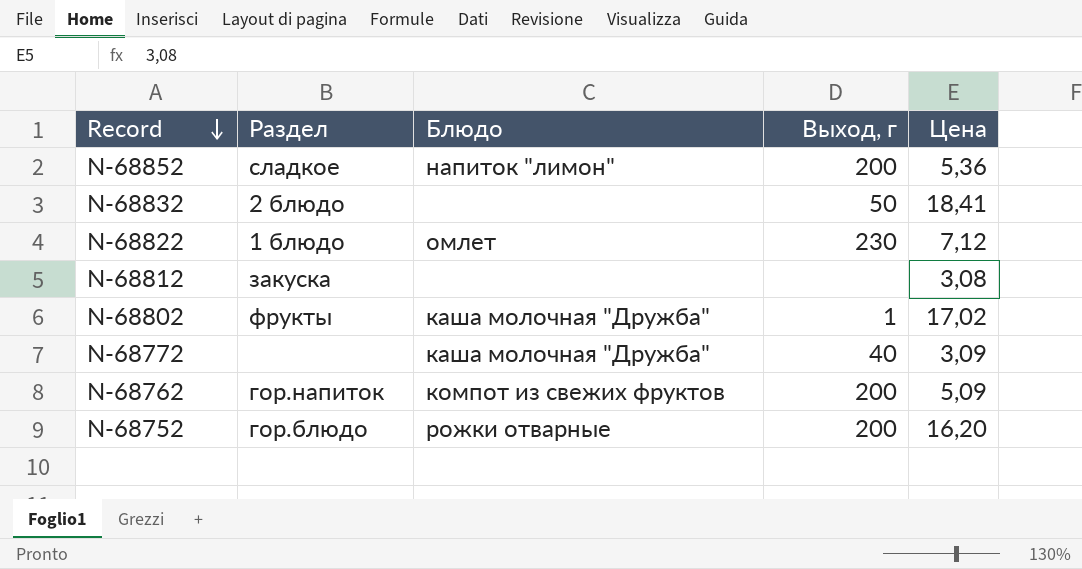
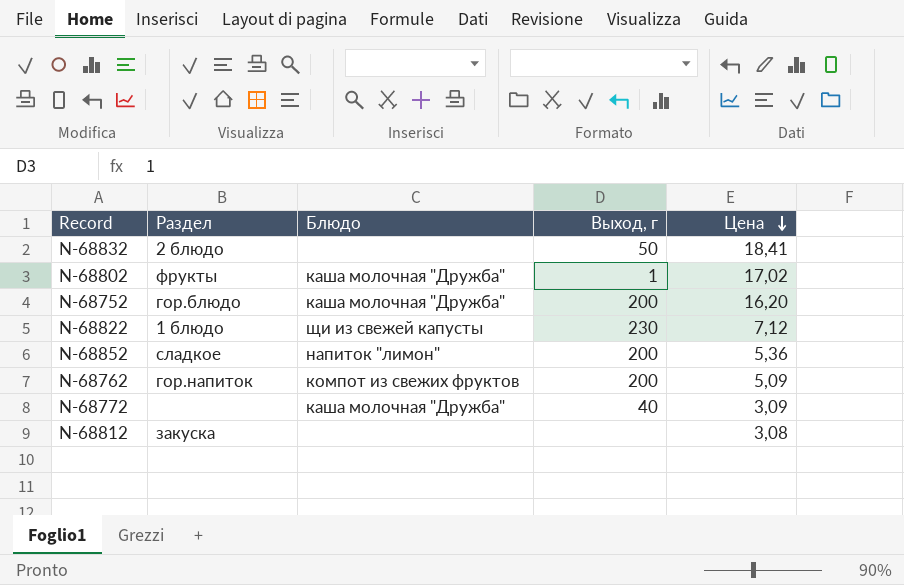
row order: Record descending -> Цена descending
N-68752 | Блюдо: рожки отварные -> каша молочная "Дружба"
N-68822 | Блюдо: омлет -> щи из свежей капусты

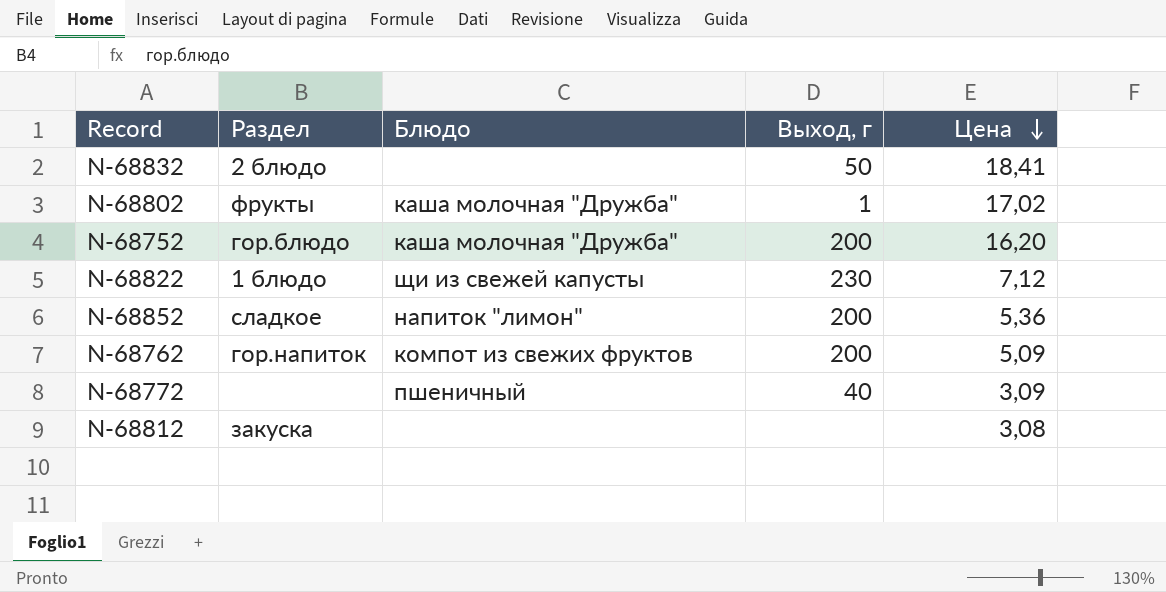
N-68772 | Блюдо: каша молочная "Дружба" -> пшеничный

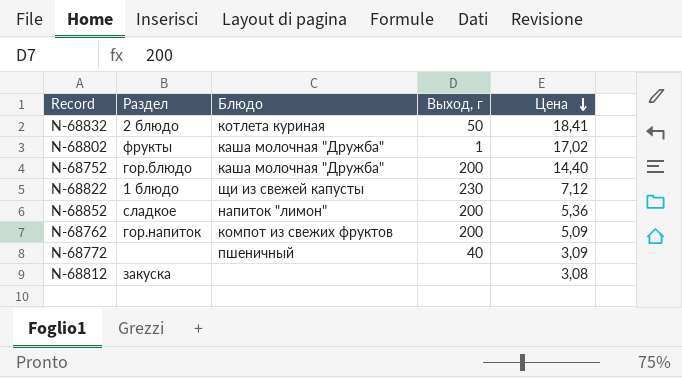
N-68832 | Блюдо: none -> котлета куриная
N-68752 | Цена: 16,20 -> 14,40

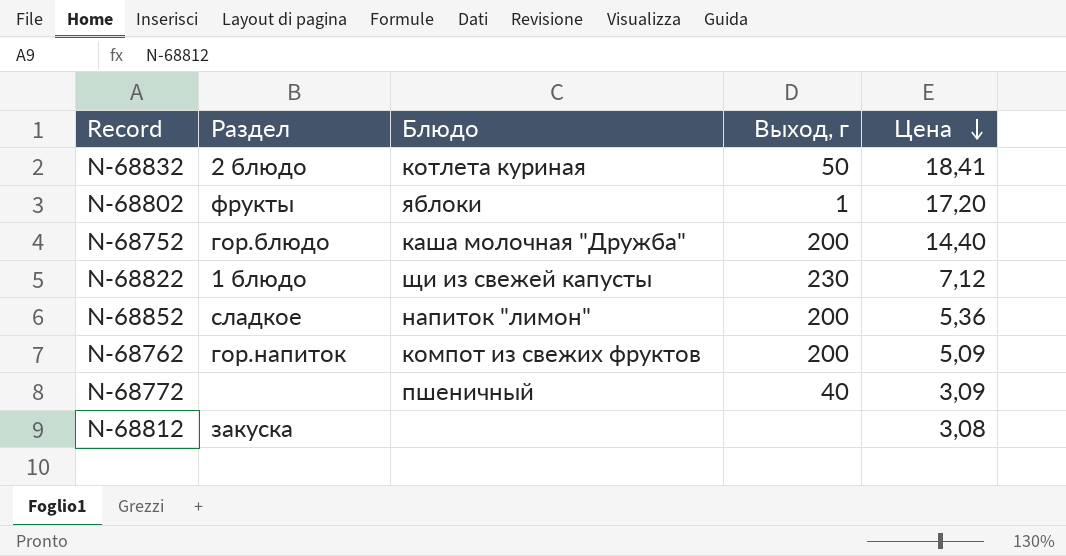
N-68802 | Блюдо: каша молочная "Дружба" -> яблоки
N-68802 | Цена: 17,02 -> 17,20

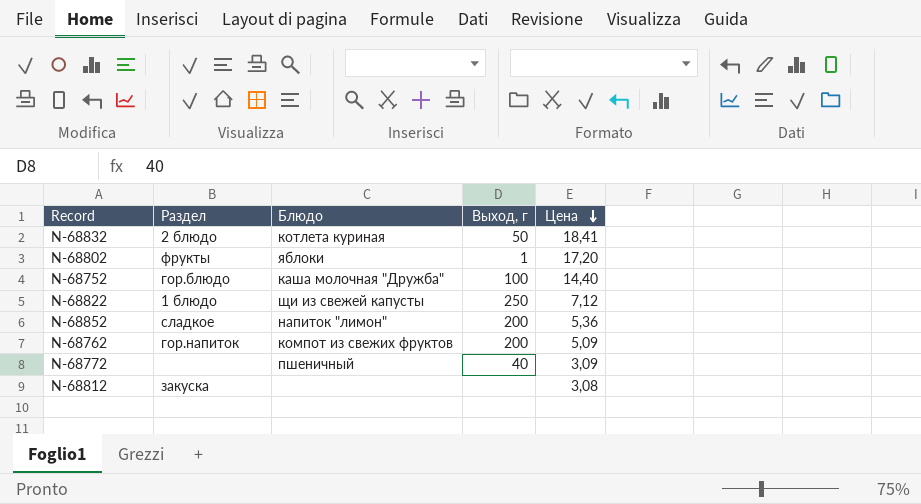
N-68752 | Выход, г: 200 -> 100
N-68822 | Выход, г: 230 -> 250

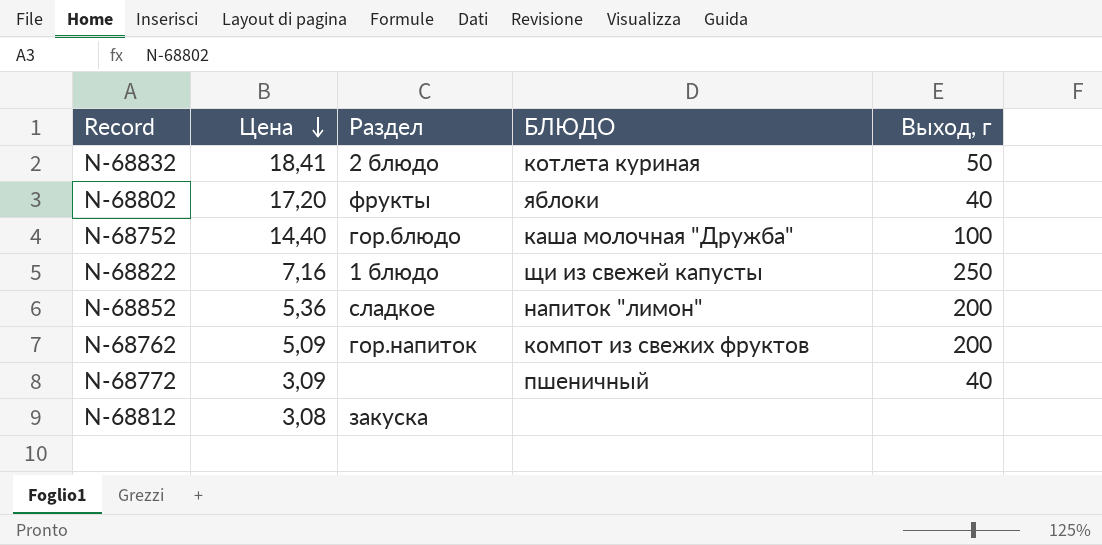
column Цена | position: 5 -> 2
column name: Блюдо -> БЛЮДО
N-68802 | Выход, г: 1 -> 40
N-68822 | Цена: 7,12 -> 7,16

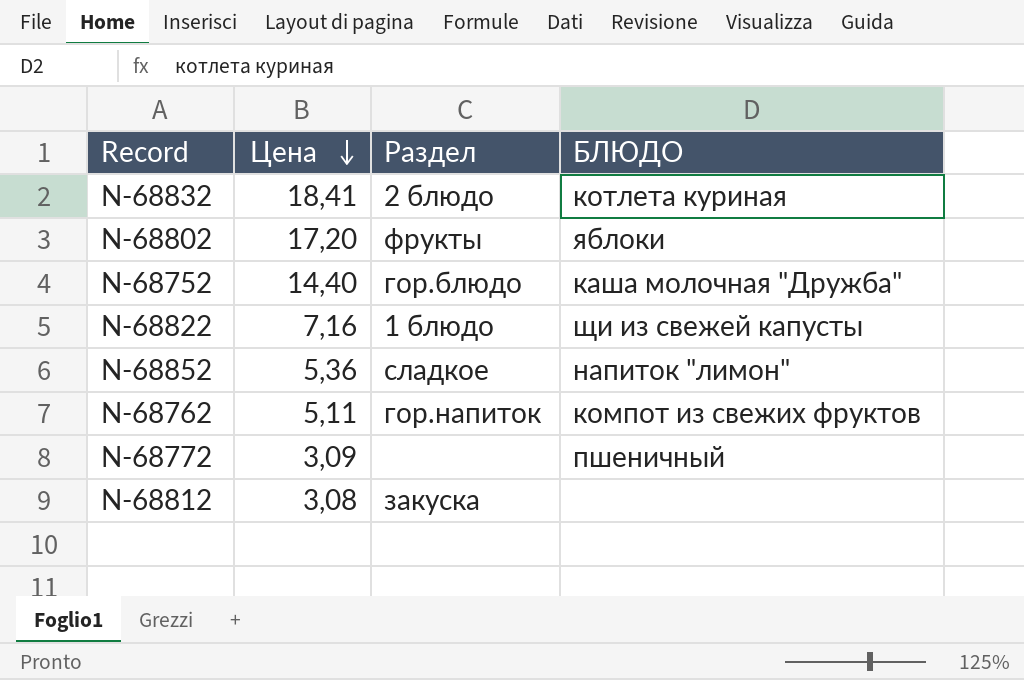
column Выход, г | position: 5 -> none
N-68762 | Цена: 5,09 -> 5,11

